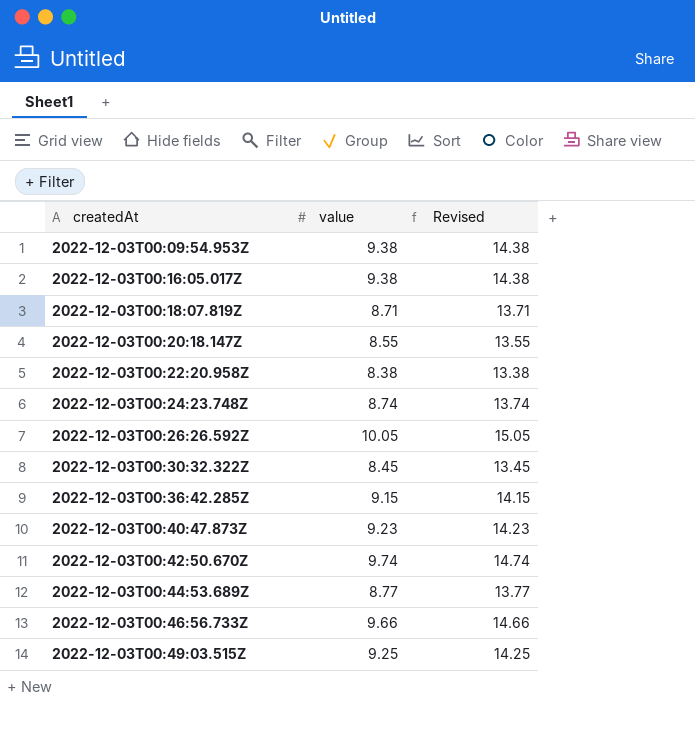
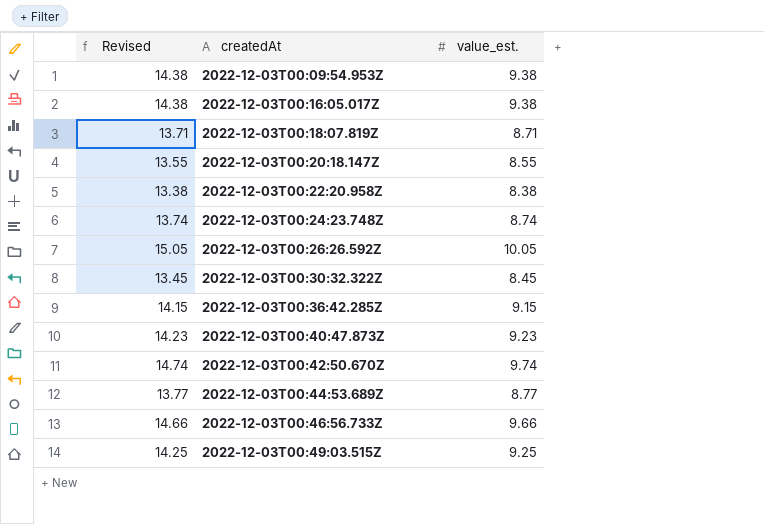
column Revised | position: 3 -> 1
column name: value -> value_est.

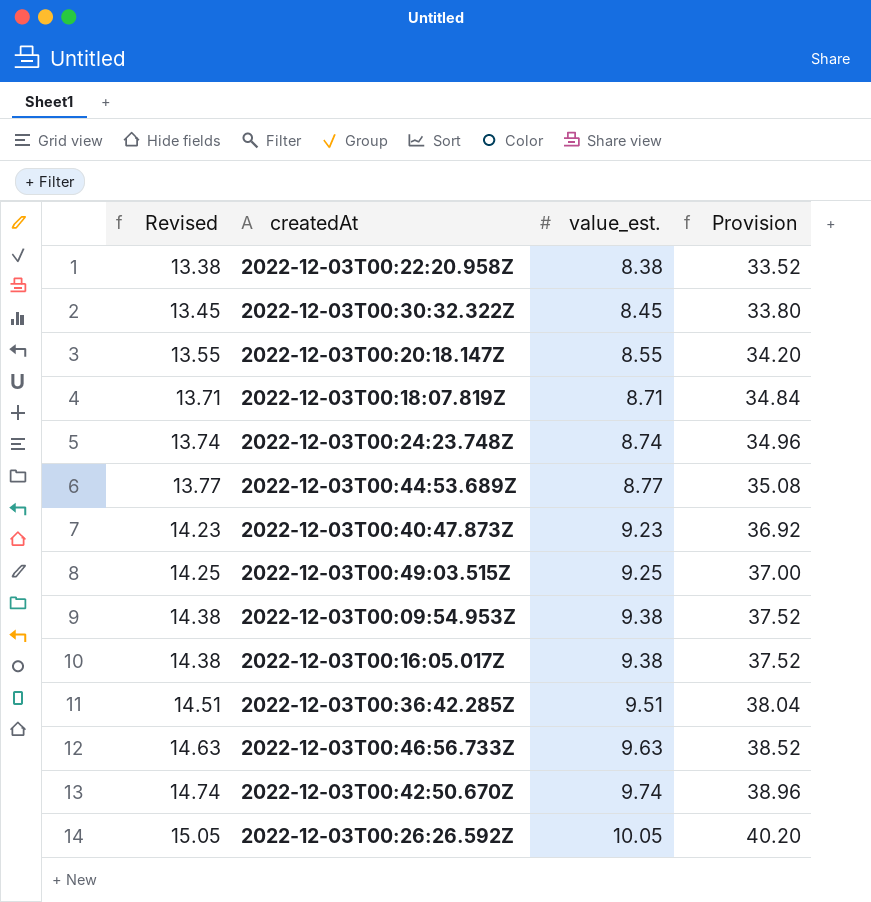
row order: createdAt ascending -> Revised ascending
column Provision | formula: none -> [value_est.] * 4
2022-12-03T00:36:42.285Z | Revised: 14.15 -> 14.51
2022-12-03T00:36:42.285Z | value_est.: 9.15 -> 9.51
2022-12-03T00:46:56.733Z | Revised: 14.66 -> 14.63
2022-12-03T00:46:56.733Z | value_est.: 9.66 -> 9.63

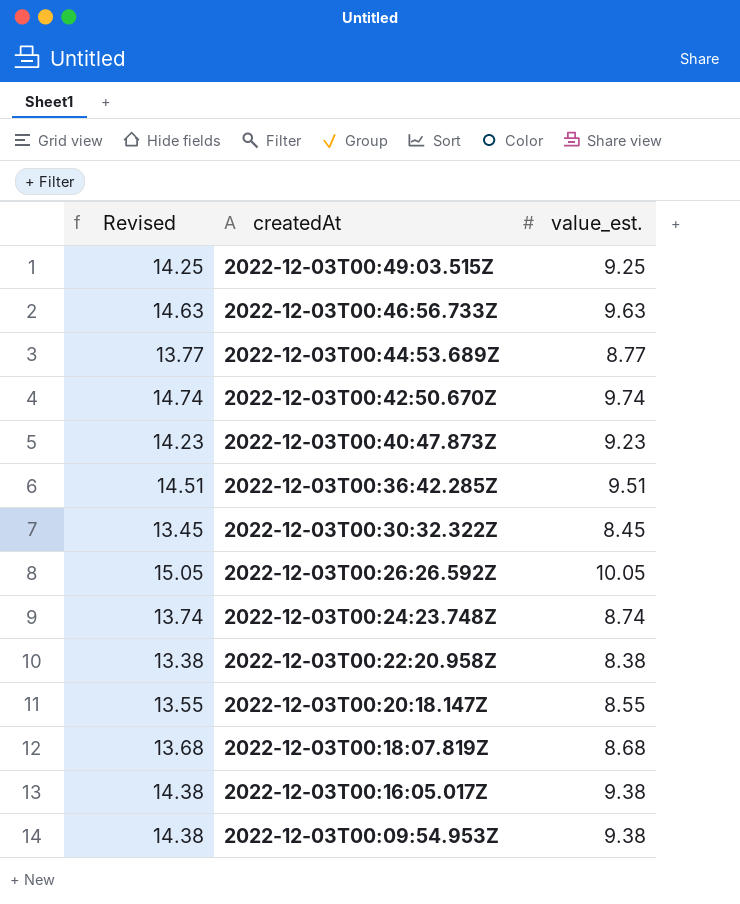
row order: Revised ascending -> createdAt descending
column Provision | formula: [value_est.] * 4 -> none
2022-12-03T00:18:07.819Z | Revised: 13.71 -> 13.68
2022-12-03T00:18:07.819Z | value_est.: 8.71 -> 8.68

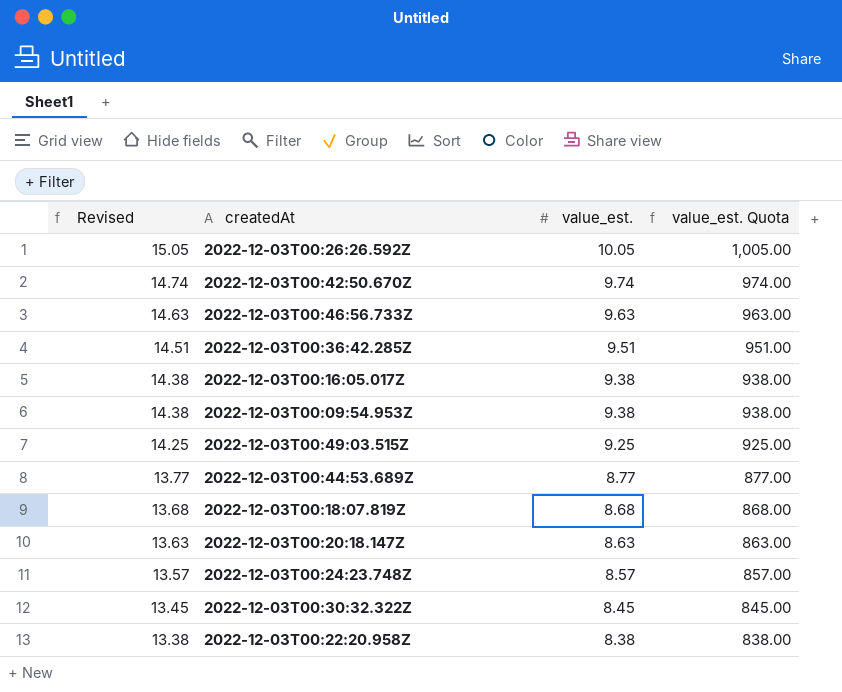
row order: createdAt descending -> Revised descending
column value_est. Quota | formula: none -> [value_est.] * 100
row 2022-12-03T00:40:47.873Z: 14.23 | 9.23 -> none
2022-12-03T00:20:18.147Z | Revised: 13.55 -> 13.63
2022-12-03T00:20:18.147Z | value_est.: 8.55 -> 8.63
2022-12-03T00:24:23.748Z | Revised: 13.74 -> 13.57
2022-12-03T00:24:23.748Z | value_est.: 8.74 -> 8.57

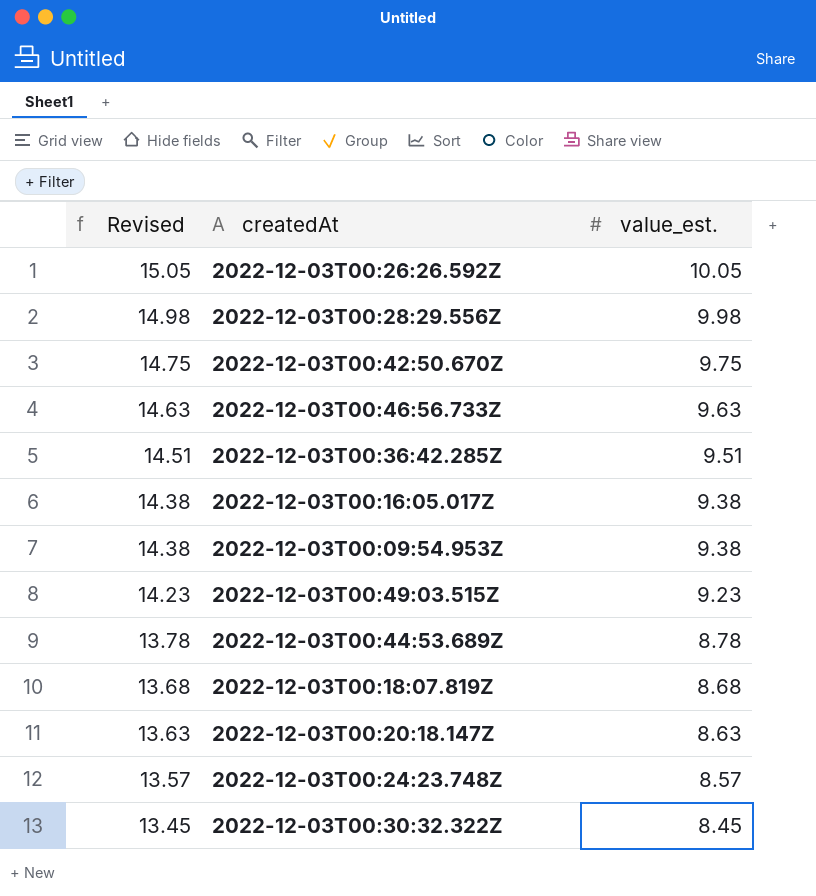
column value_est. Quota | formula: [value_est.] * 100 -> none
row 2022-12-03T00:22:20.958Z: 13.38 | 8.38 | 838.00 -> none
row 2022-12-03T00:28:29.556Z: none -> 14.98 | 9.98
2022-12-03T00:42:50.670Z | Revised: 14.74 -> 14.75
2022-12-03T00:42:50.670Z | value_est.: 9.74 -> 9.75
2022-12-03T00:49:03.515Z | Revised: 14.25 -> 14.23
2022-12-03T00:49:03.515Z | value_est.: 9.25 -> 9.23
2022-12-03T00:44:53.689Z | Revised: 13.77 -> 13.78
2022-12-03T00:44:53.689Z | value_est.: 8.77 -> 8.78

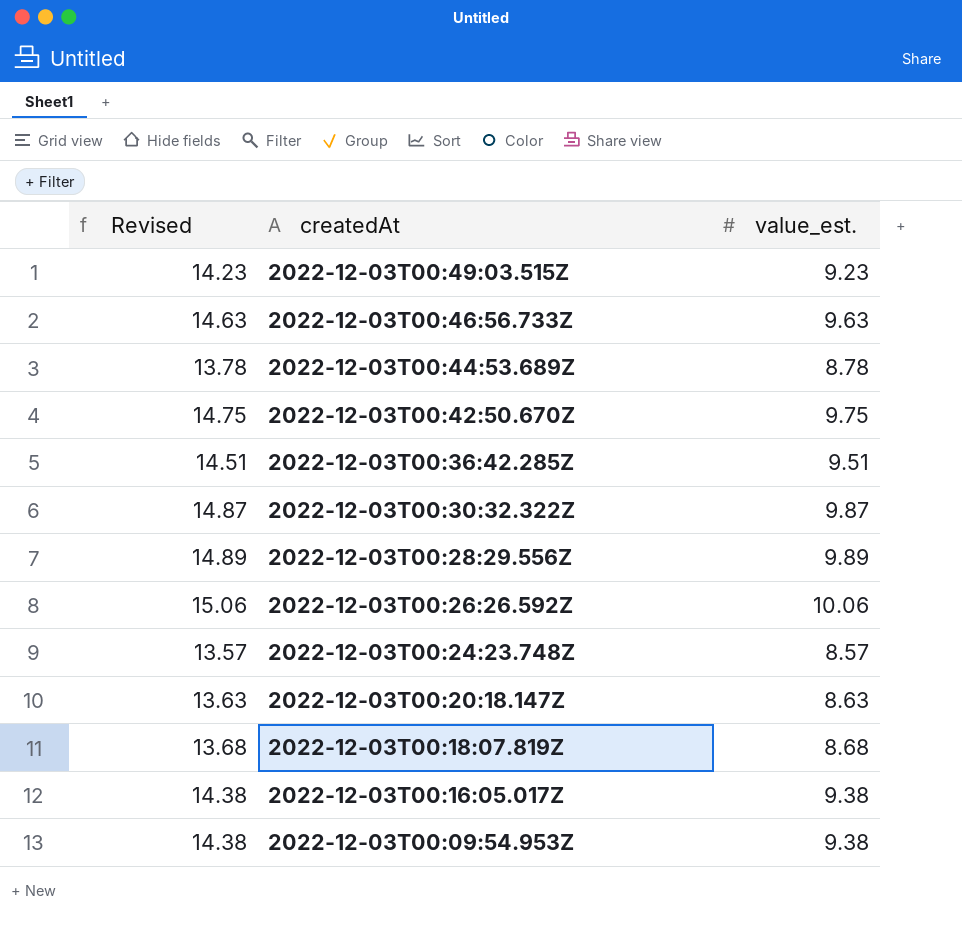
row order: Revised descending -> createdAt descending
2022-12-03T00:30:32.322Z | Revised: 13.45 -> 14.87
2022-12-03T00:30:32.322Z | value_est.: 8.45 -> 9.87
2022-12-03T00:28:29.556Z | Revised: 14.98 -> 14.89
2022-12-03T00:28:29.556Z | value_est.: 9.98 -> 9.89
2022-12-03T00:26:26.592Z | Revised: 15.05 -> 15.06
2022-12-03T00:26:26.592Z | value_est.: 10.05 -> 10.06

